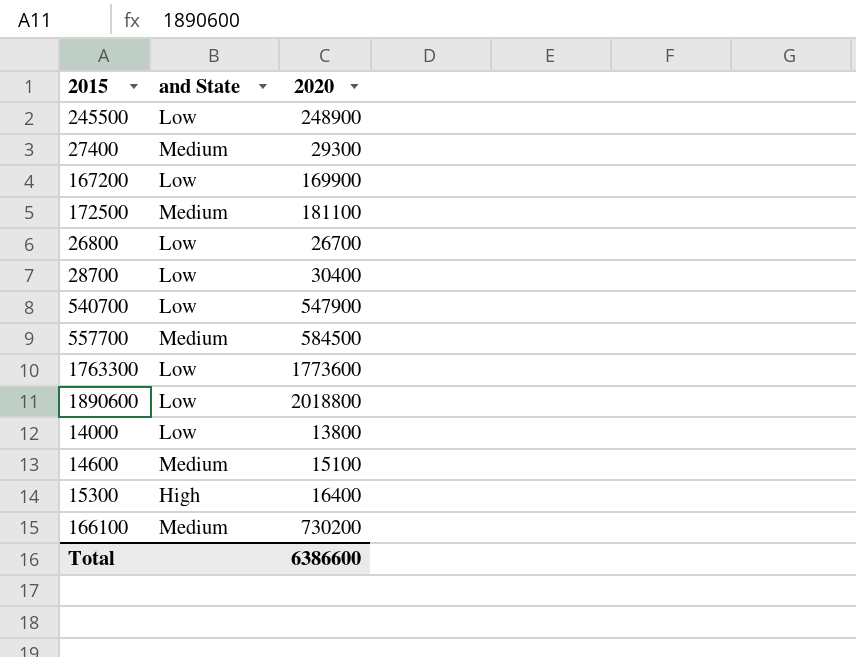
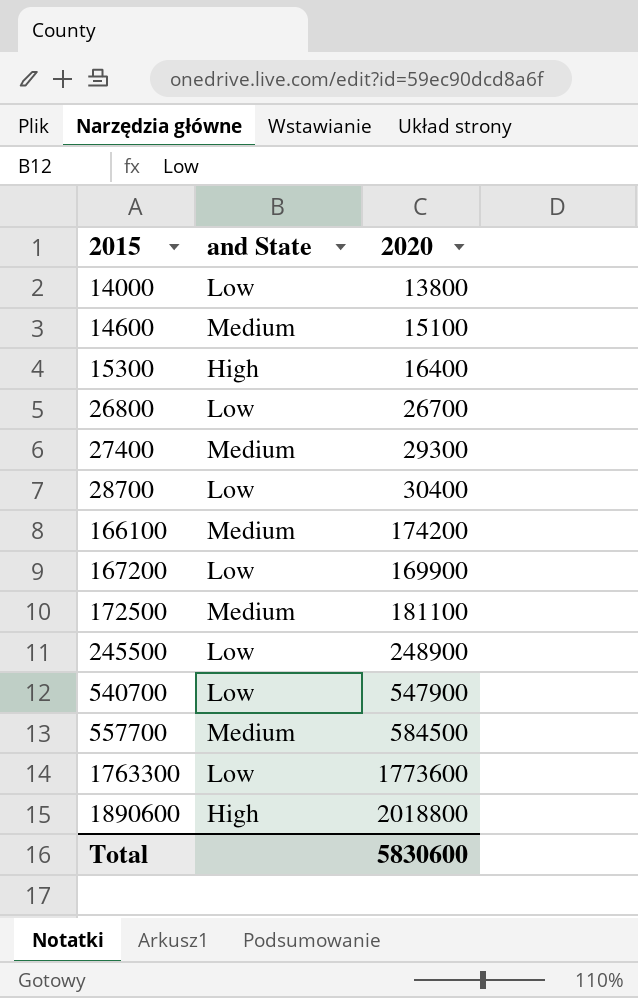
row order: none -> 2015 ascending
166100 | 2020: 730200 -> 174200
1890600 | and State: Low -> High
Total | 2020: 6386600 -> 5830600

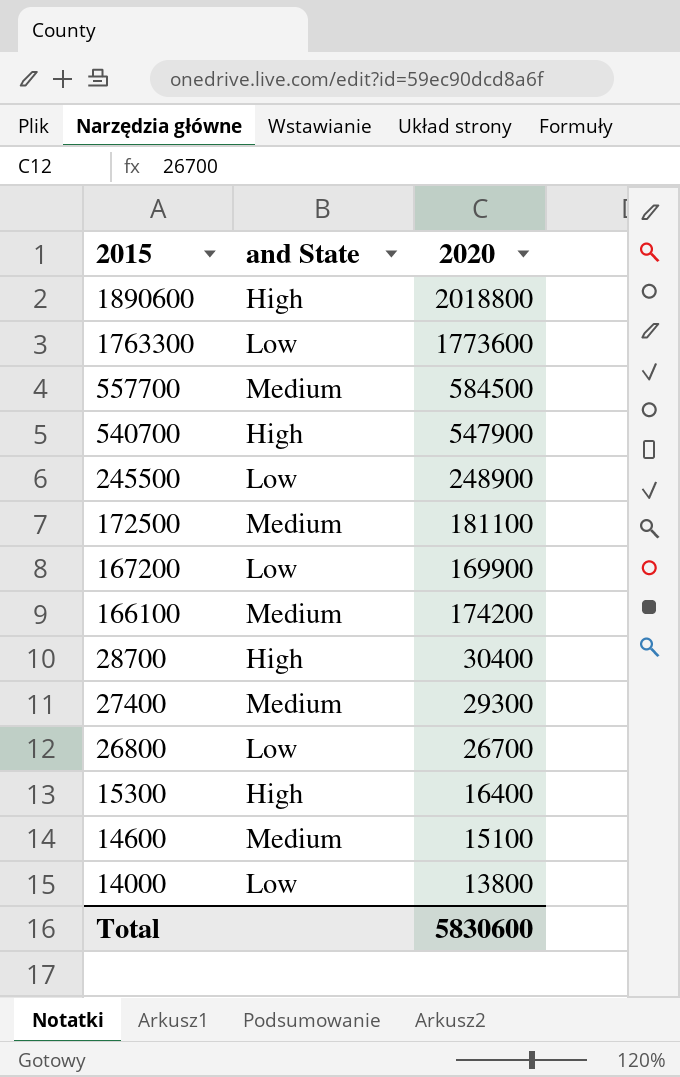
row order: 2015 ascending -> 2015 descending
540700 | and State: Low -> High
28700 | and State: Low -> High

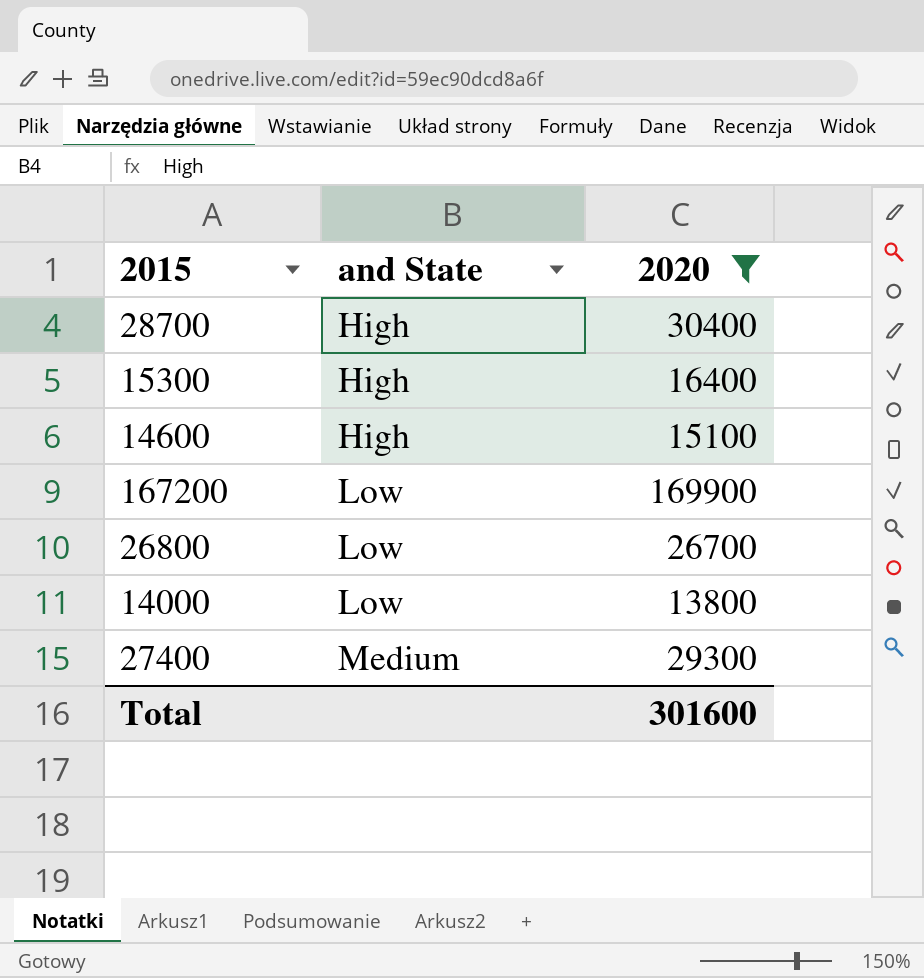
filter: none -> 2020 <= 169900
row order: 2015 descending -> and State ascending
14600 | and State: Medium -> High
Total | 2020: 5830600 -> 301600

